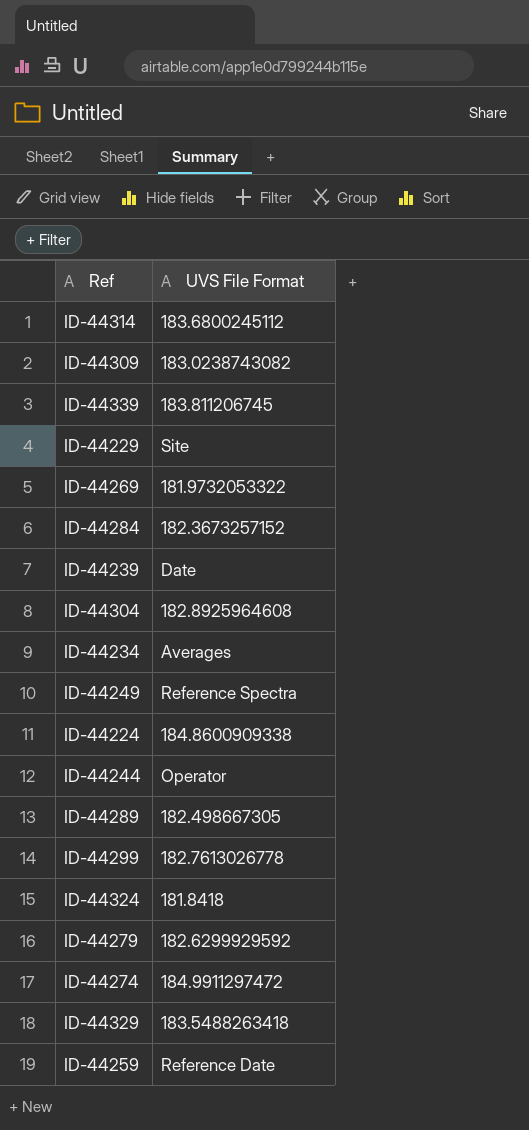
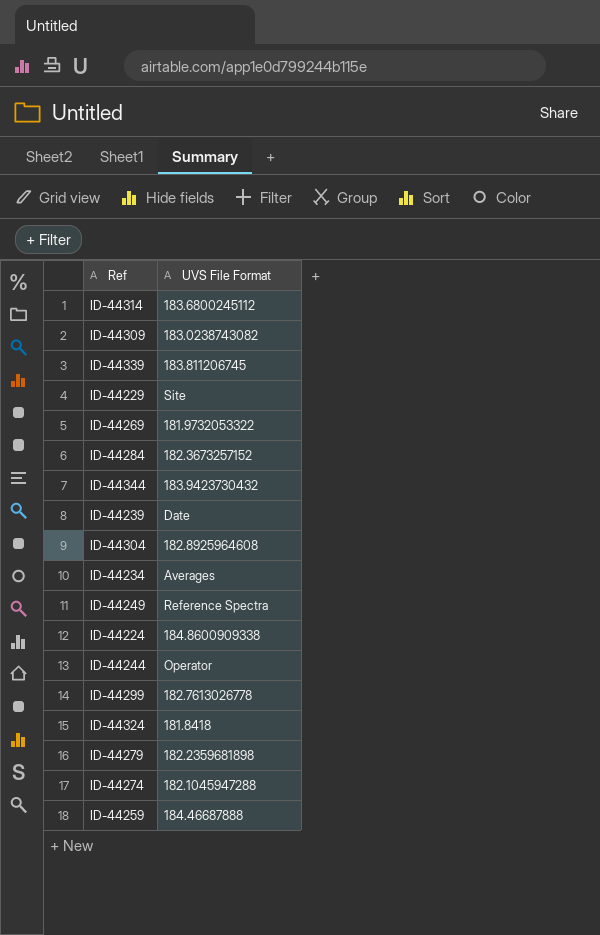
row ID-44289: 182.498667305 -> none
row ID-44329: 183.5488263418 -> none
row ID-44344: none -> 183.9423730432
ID-44279 | UVS File Format: 182.6299929592 -> 182.2359681898
ID-44274 | UVS File Format: 184.9911297472 -> 182.1045947288
ID-44259 | UVS File Format: Reference Date -> 184.46687888

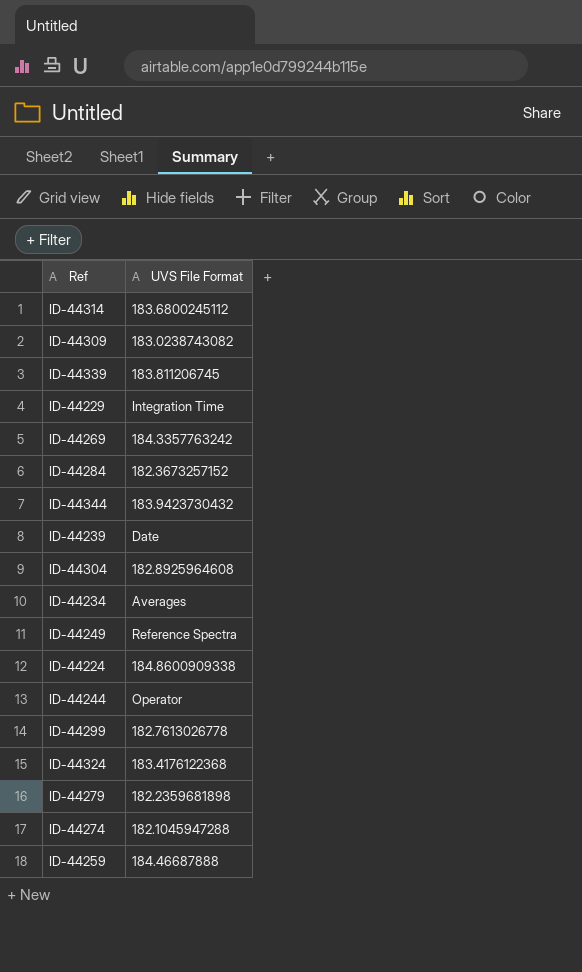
ID-44229 | UVS File Format: Site -> Integration Time
ID-44269 | UVS File Format: 181.9732053322 -> 184.3357763242
ID-44324 | UVS File Format: 181.8418 -> 183.4176122368

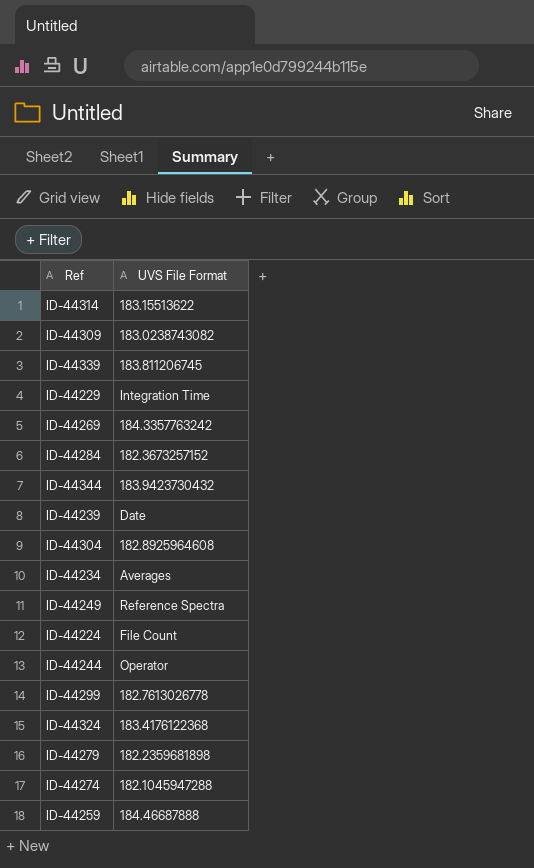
ID-44314 | UVS File Format: 183.6800245112 -> 183.15513622
ID-44224 | UVS File Format: 184.8600909338 -> File Count

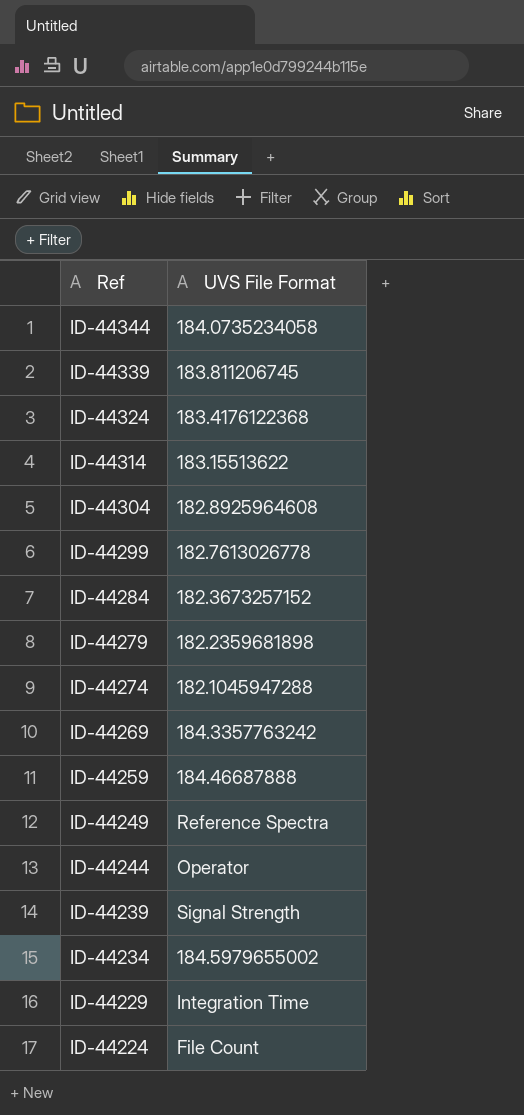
row order: none -> Ref descending
row ID-44309: 183.0238743082 -> none
ID-44344 | UVS File Format: 183.9423730432 -> 184.0735234058
ID-44239 | UVS File Format: Date -> Signal Strength
ID-44234 | UVS File Format: Averages -> 184.5979655002

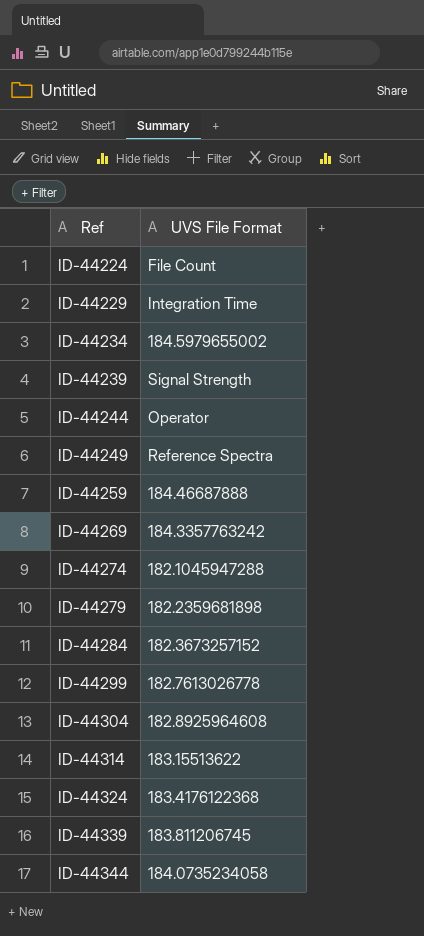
row order: Ref descending -> Ref ascending

